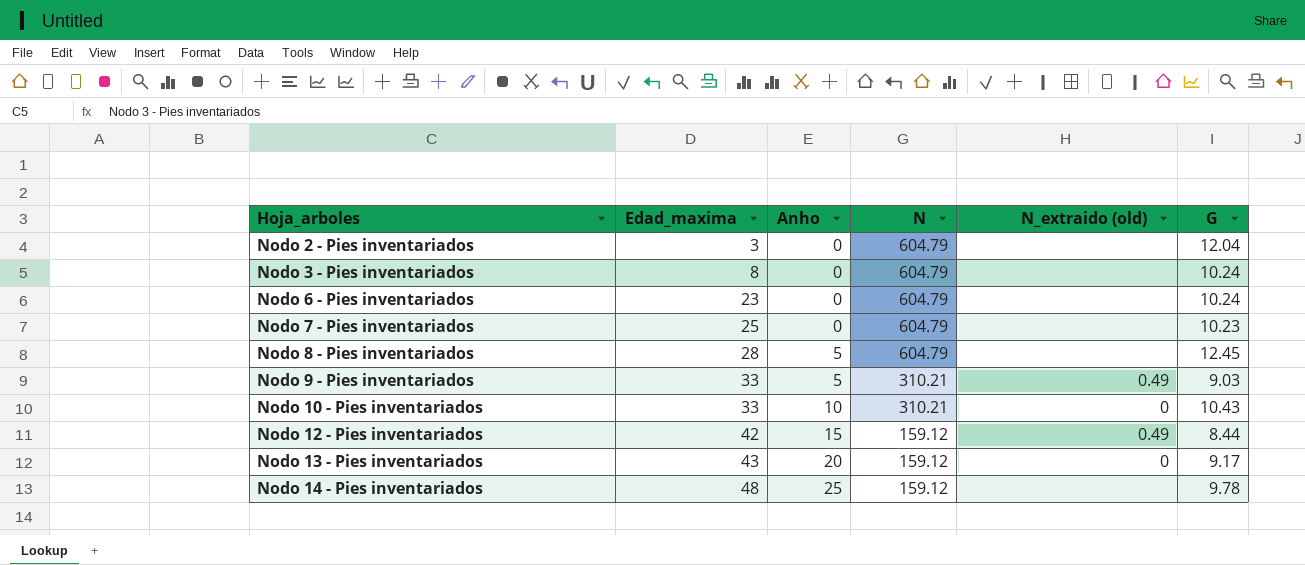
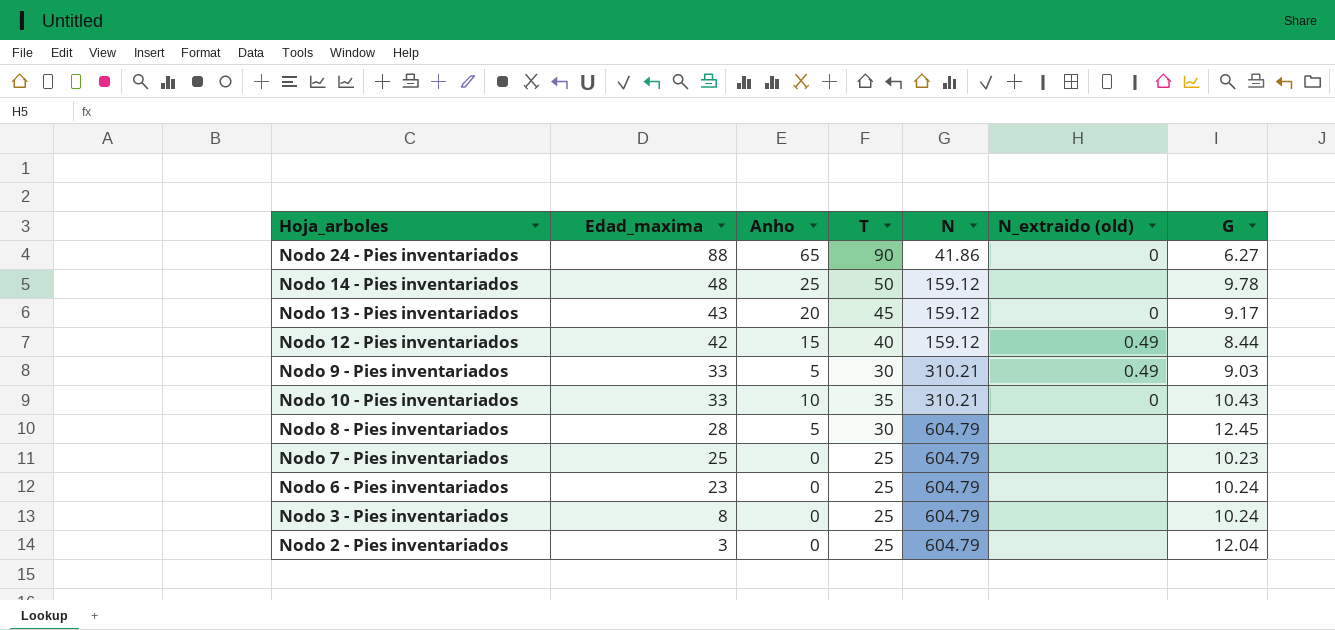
row order: Hoja_arboles ascending -> Edad_maxima descending
column T | position: none -> 4
row Nodo 24 - Pies inventariados: none -> 88 | 65 | 90 | 41.86 | 0 | 6.27

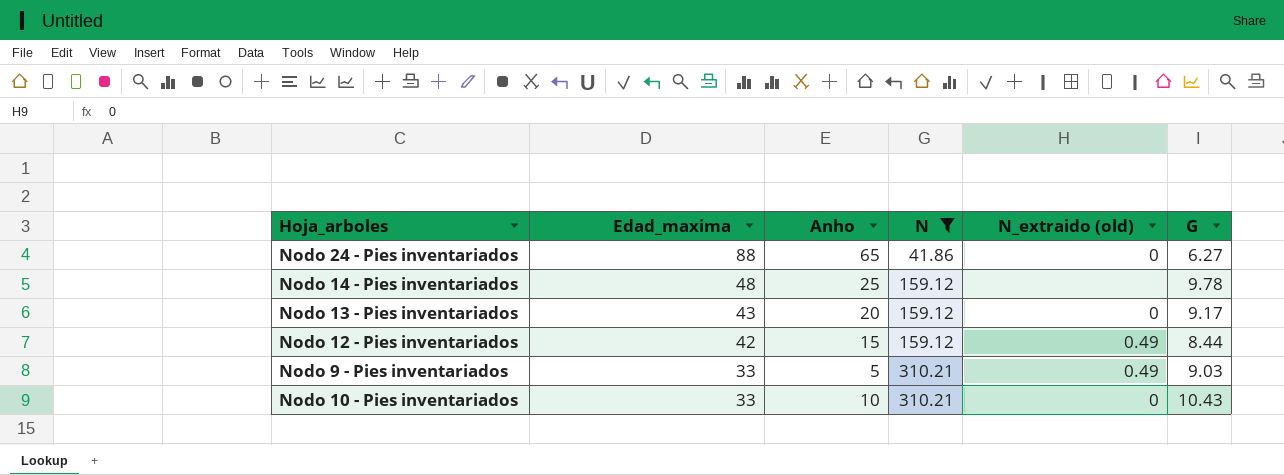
filter: none -> N != 604.79
column T | position: 4 -> none

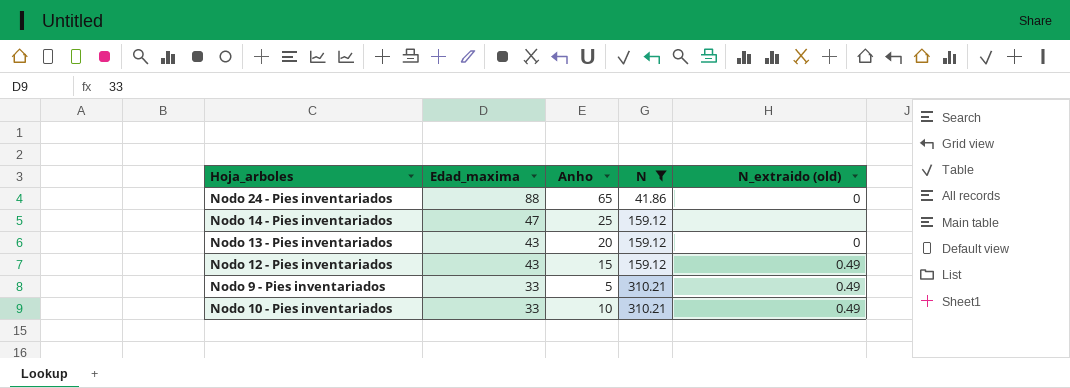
column G | position: 6 -> none
Nodo 14 - Pies inventariados | Edad_maxima: 48 -> 47
Nodo 12 - Pies inventariados | Edad_maxima: 42 -> 43
Nodo 10 - Pies inventariados | N_extraido (old): 0 -> 0.49

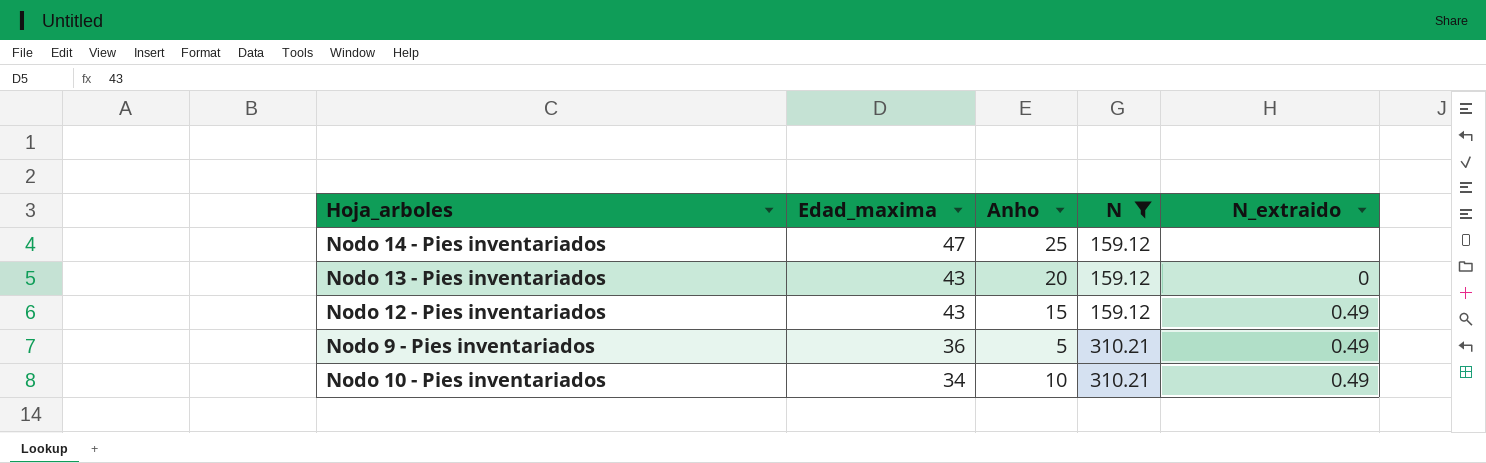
column name: N_extraido (old) -> N_extraido
row Nodo 24 - Pies inventariados: 88 | 65 | 41.86 | 0 -> none
Nodo 9 - Pies inventariados | Edad_maxima: 33 -> 36
Nodo 10 - Pies inventariados | Edad_maxima: 33 -> 34

